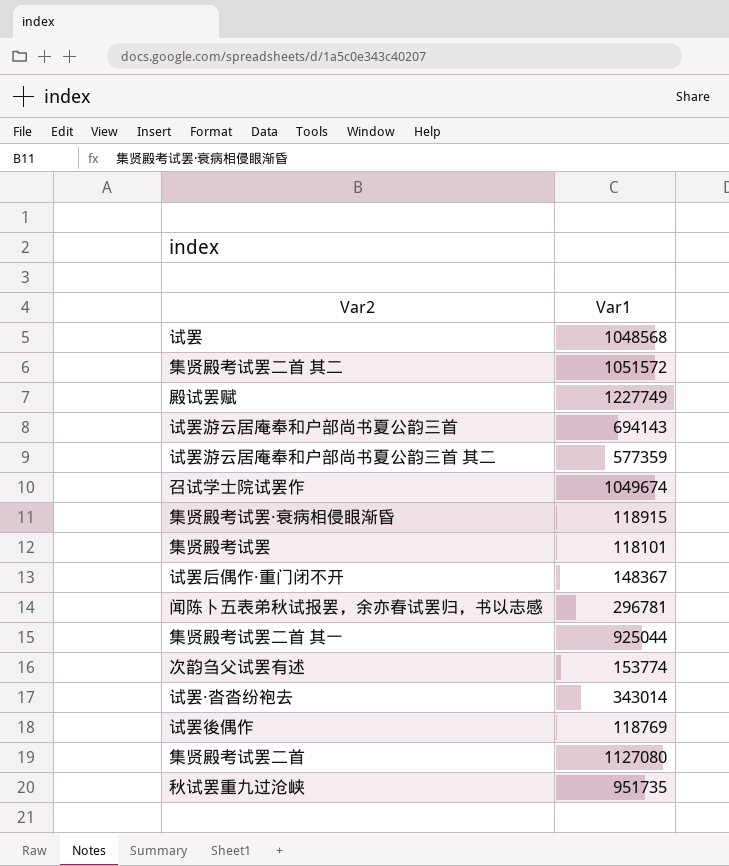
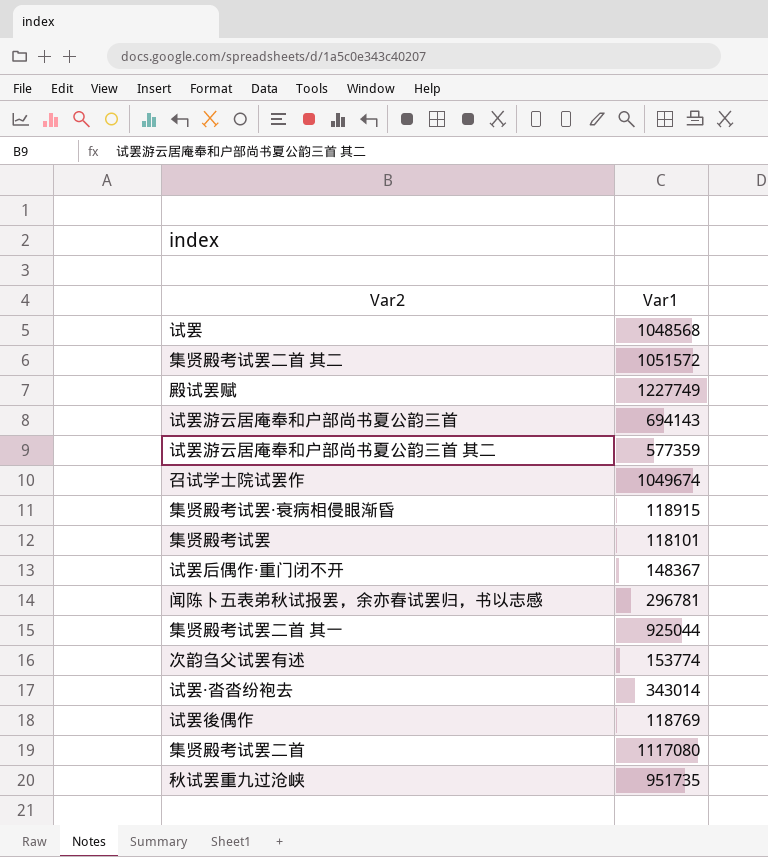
集贤殿考试罢二首 | Var1: 1127080 -> 1117080

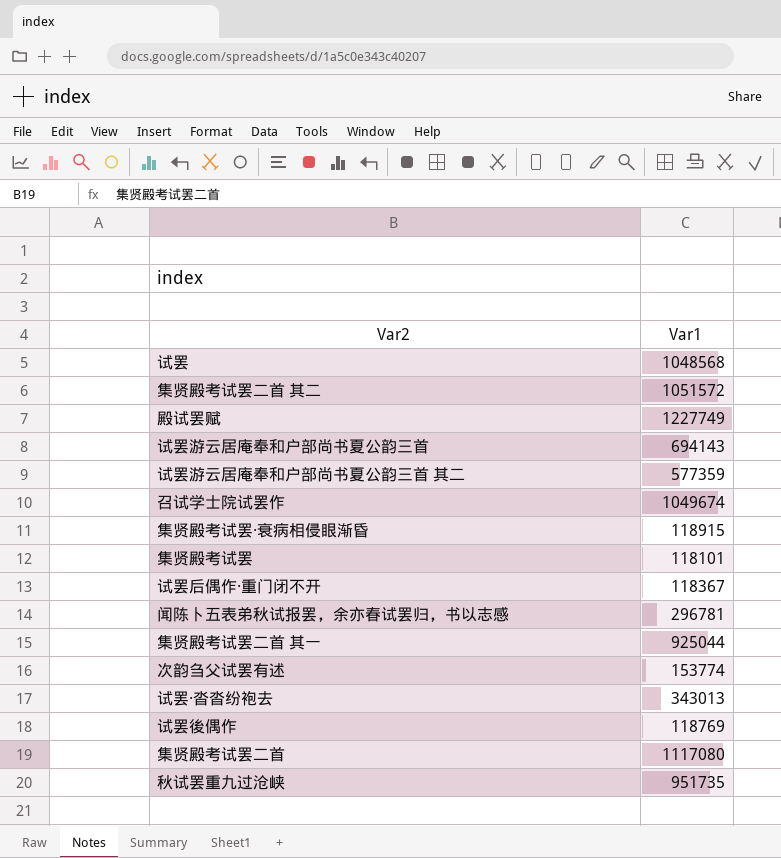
试罢后偶作·重门闭不开 | Var1: 148367 -> 118367
试罢·沓沓纷袍去 | Var1: 343014 -> 343013

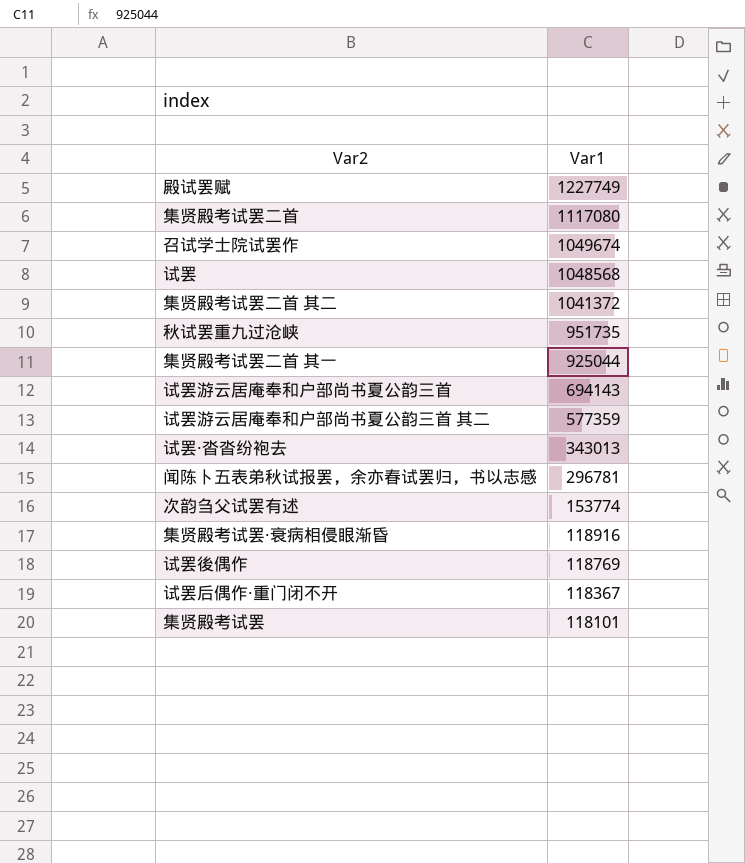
row order: none -> Var1 descending
集贤殿考试罢二首 其二 | Var1: 1051572 -> 1041372
集贤殿考试罢·衰病相侵眼渐昏 | Var1: 118915 -> 118916

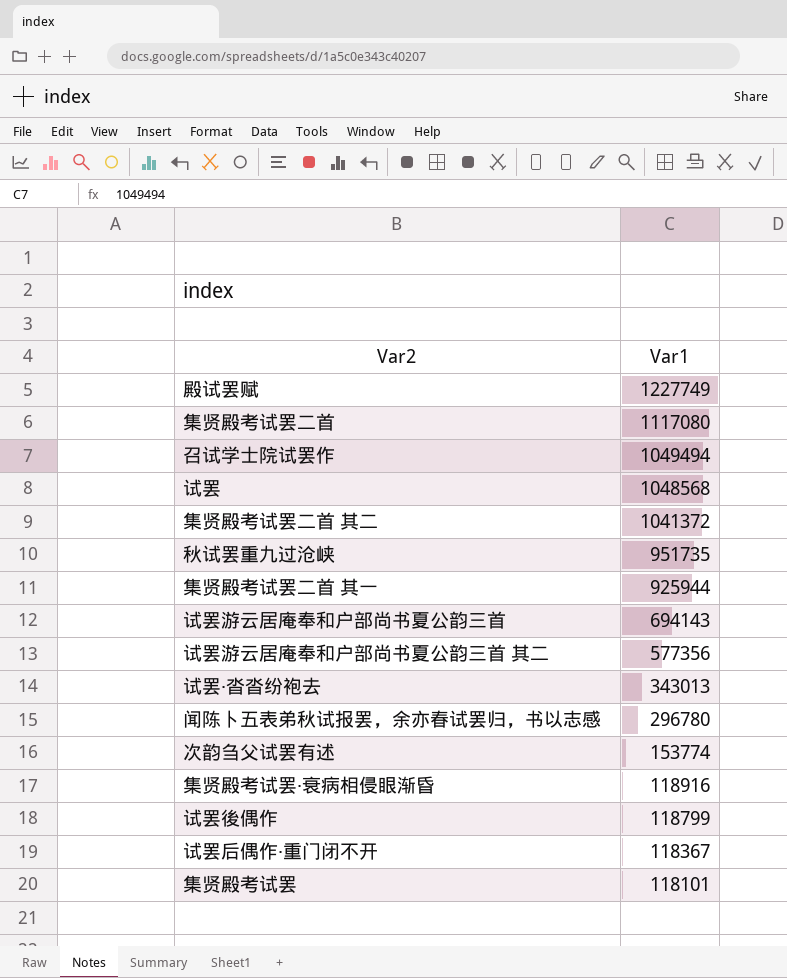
召试学士院试罢作 | Var1: 1049674 -> 1049494
集贤殿考试罢二首 其一 | Var1: 925044 -> 925944
试罢游云居庵奉和户部尚书夏公韵三首 其二 | Var1: 577359 -> 577356
闻陈卜五表弟秋试报罢，余亦春试罢归，书以志感 | Var1: 296781 -> 296780
试罢後偶作 | Var1: 118769 -> 118799

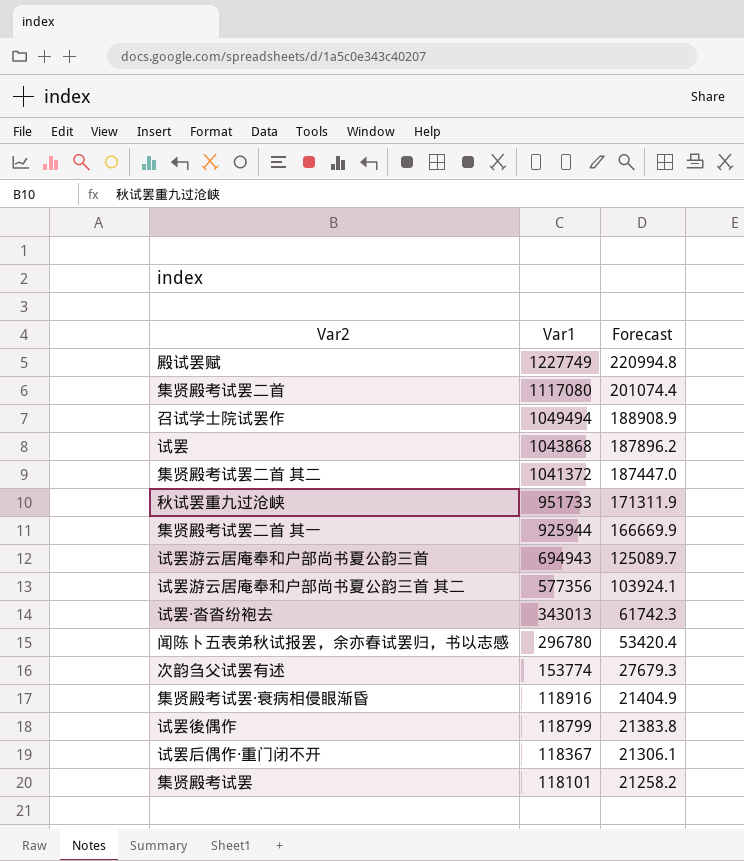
column Forecast | formula: none -> [Var1] * 0.18
试罢 | Var1: 1048568 -> 1043868
秋试罢重九过沧峡 | Var1: 951735 -> 951733
试罢游云居庵奉和户部尚书夏公韵三首 | Var1: 694143 -> 694943

